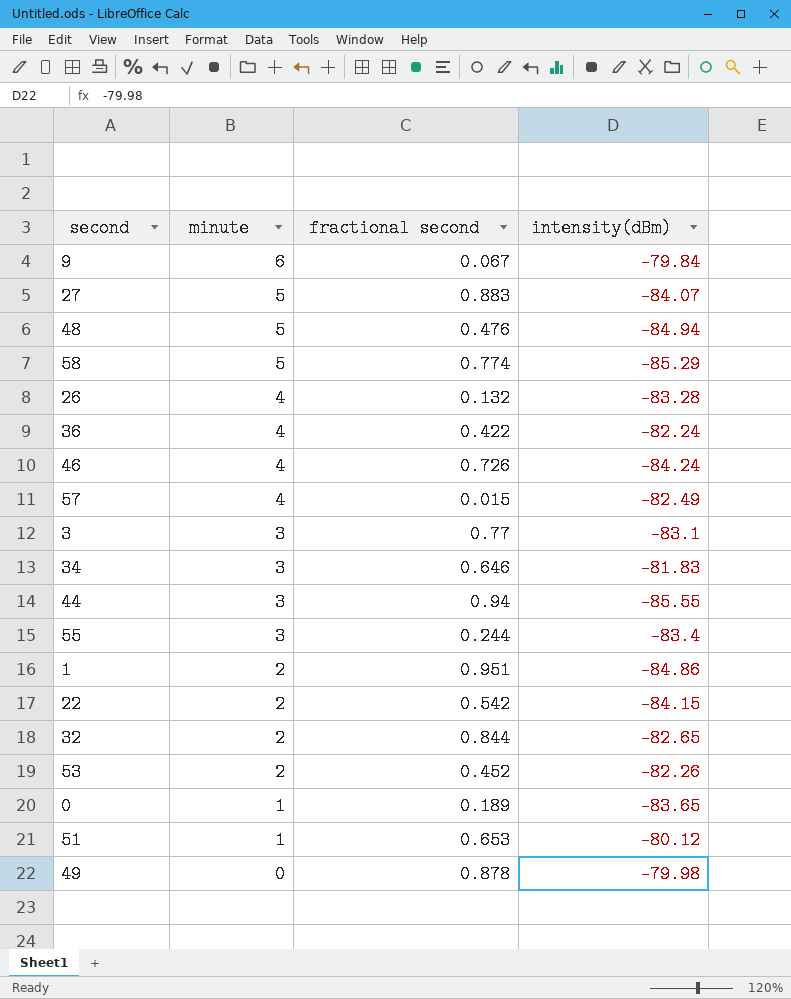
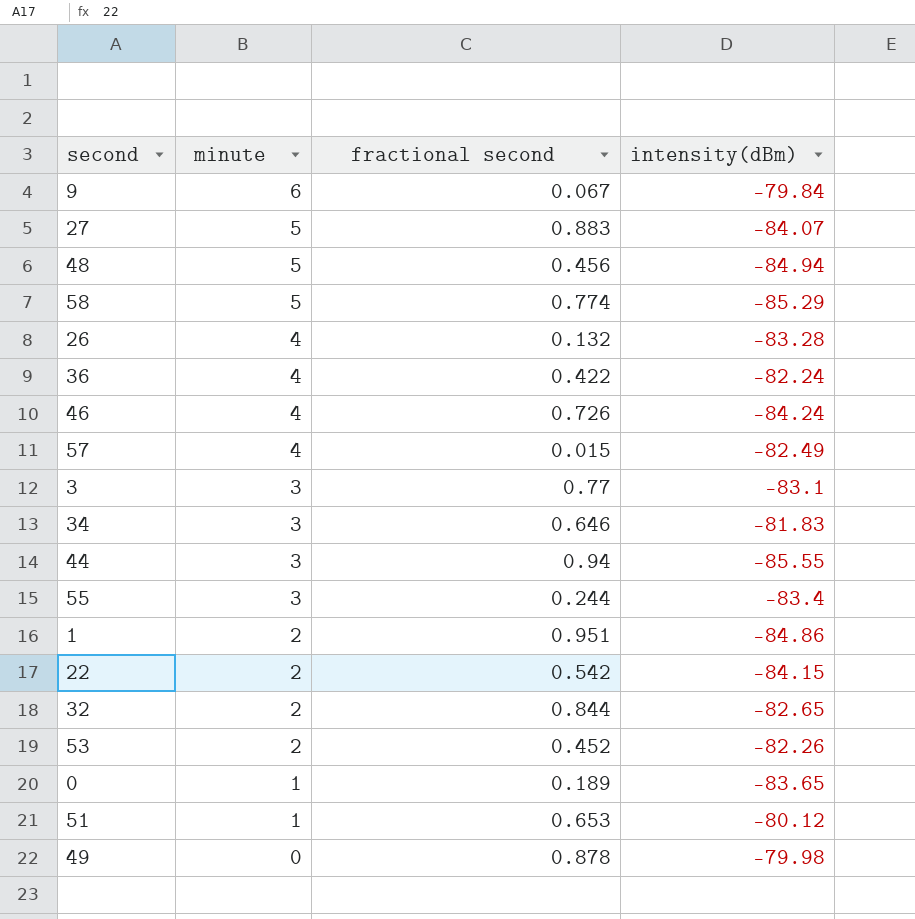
48 | fractional second: 0.476 -> 0.456

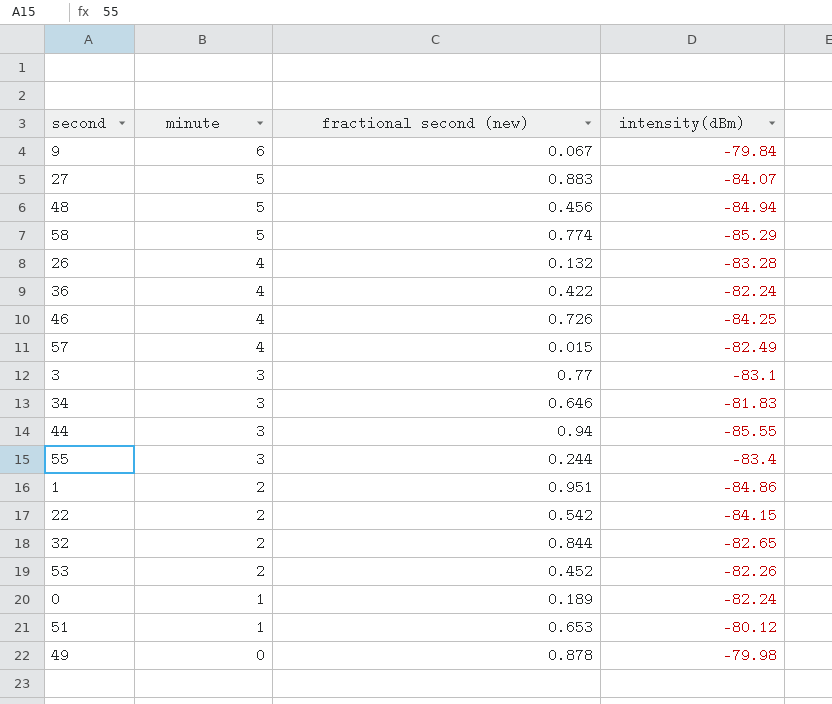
column name: fractional second -> fractional second (new)
46 | intensity(dBm): -84.24 -> -84.25
0 | intensity(dBm): -83.65 -> -82.24

